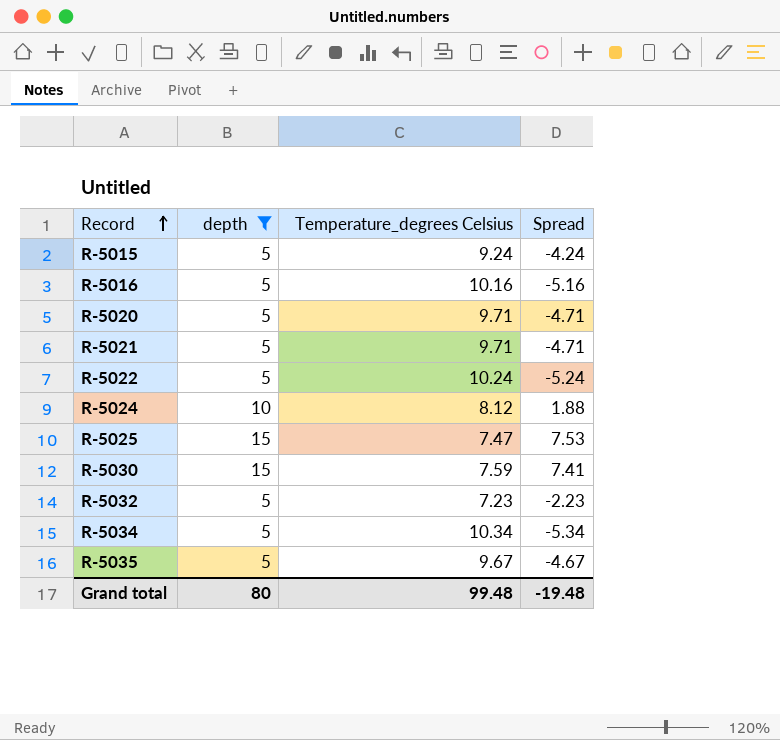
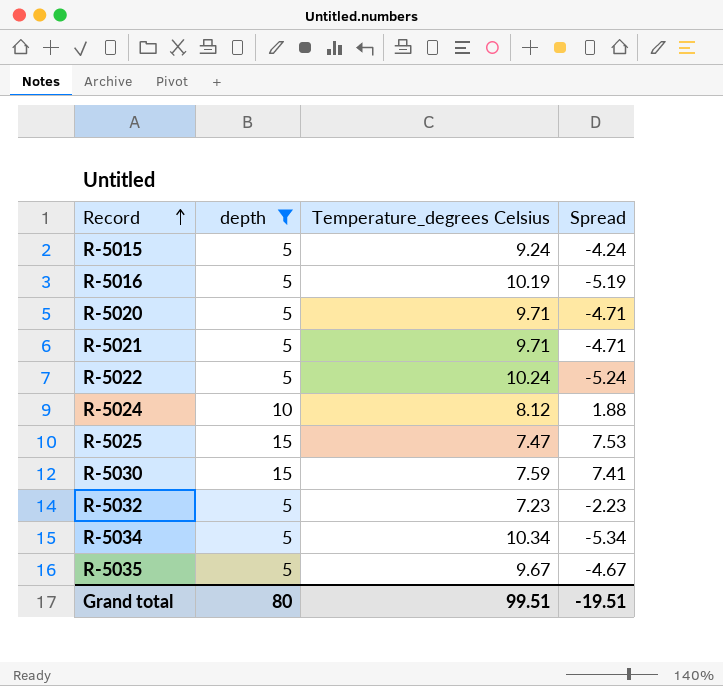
R-5016 | Temperature_degrees Celsius: 10.16 -> 10.19
R-5016 | Spread: -5.16 -> -5.19
Grand total | Temperature_degrees Celsius: 99.48 -> 99.51
Grand total | Spread: -19.48 -> -19.51

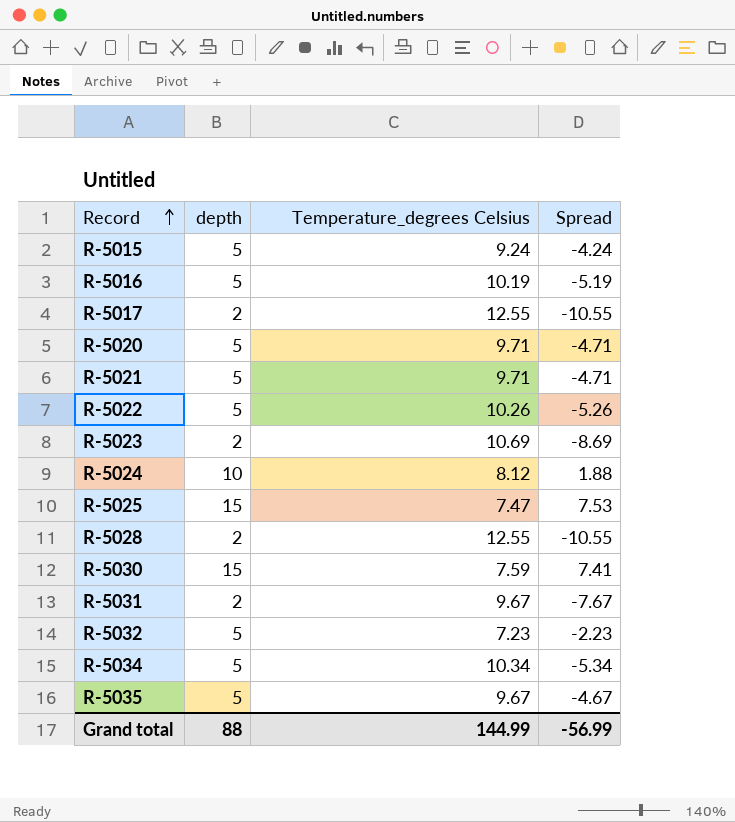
filter: depth != 2 -> none
R-5022 | Temperature_degrees Celsius: 10.24 -> 10.26
R-5022 | Spread: -5.24 -> -5.26
Grand total | depth: 80 -> 88
Grand total | Temperature_degrees Celsius: 99.51 -> 144.99
Grand total | Spread: -19.51 -> -56.99

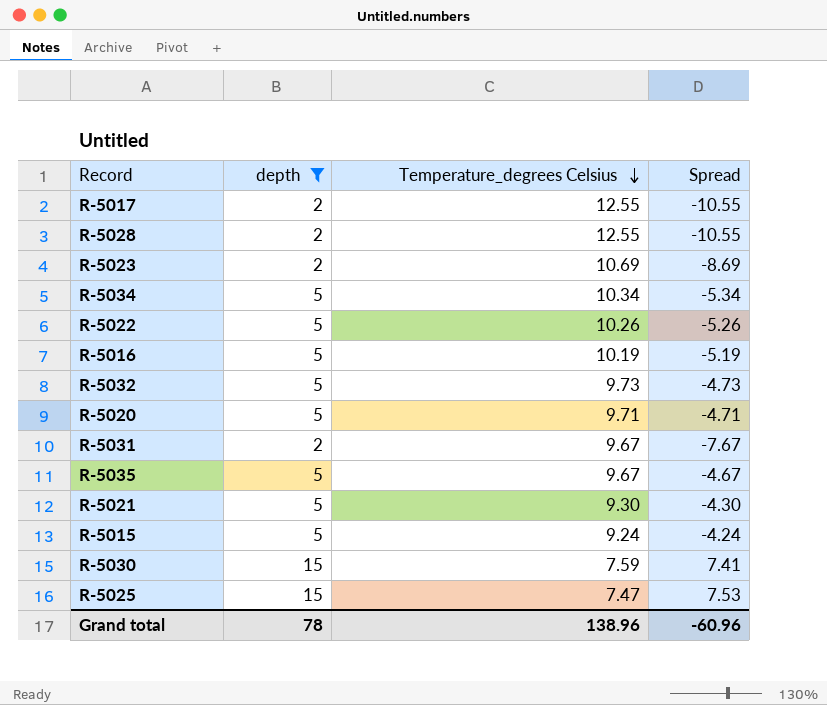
filter: none -> depth != 10
row order: Record ascending -> Temperature_degrees Celsius descending
R-5032 | Temperature_degrees Celsius: 7.23 -> 9.73
R-5032 | Spread: -2.23 -> -4.73
R-5021 | Temperature_degrees Celsius: 9.71 -> 9.30
R-5021 | Spread: -4.71 -> -4.30
Grand total | depth: 88 -> 78
Grand total | Temperature_degrees Celsius: 144.99 -> 138.96
Grand total | Spread: -56.99 -> -60.96

